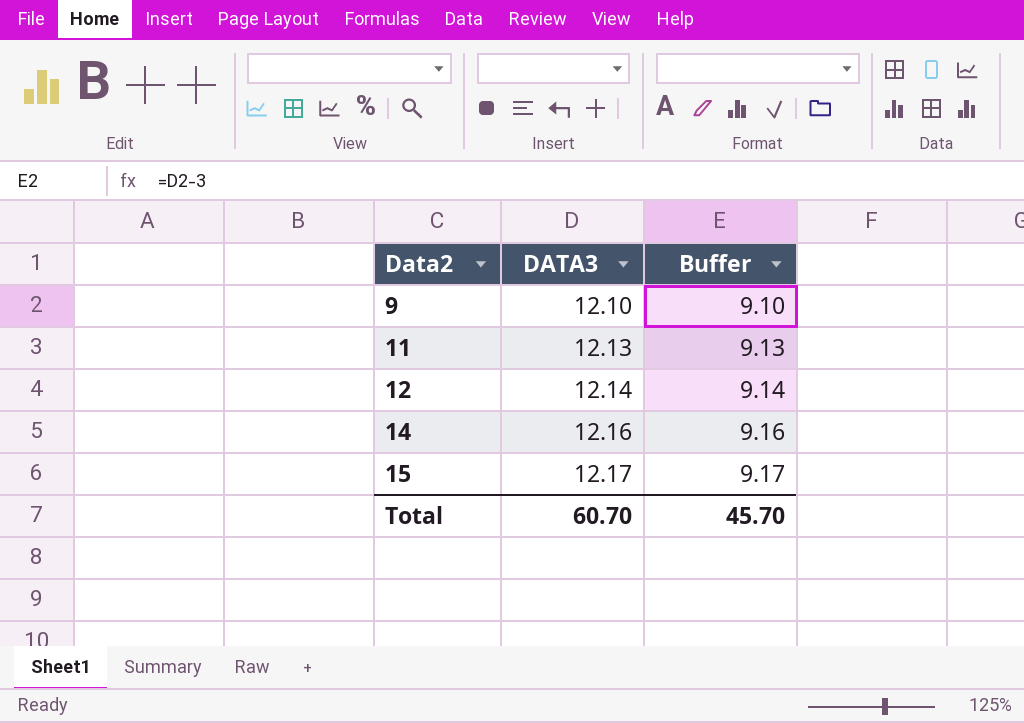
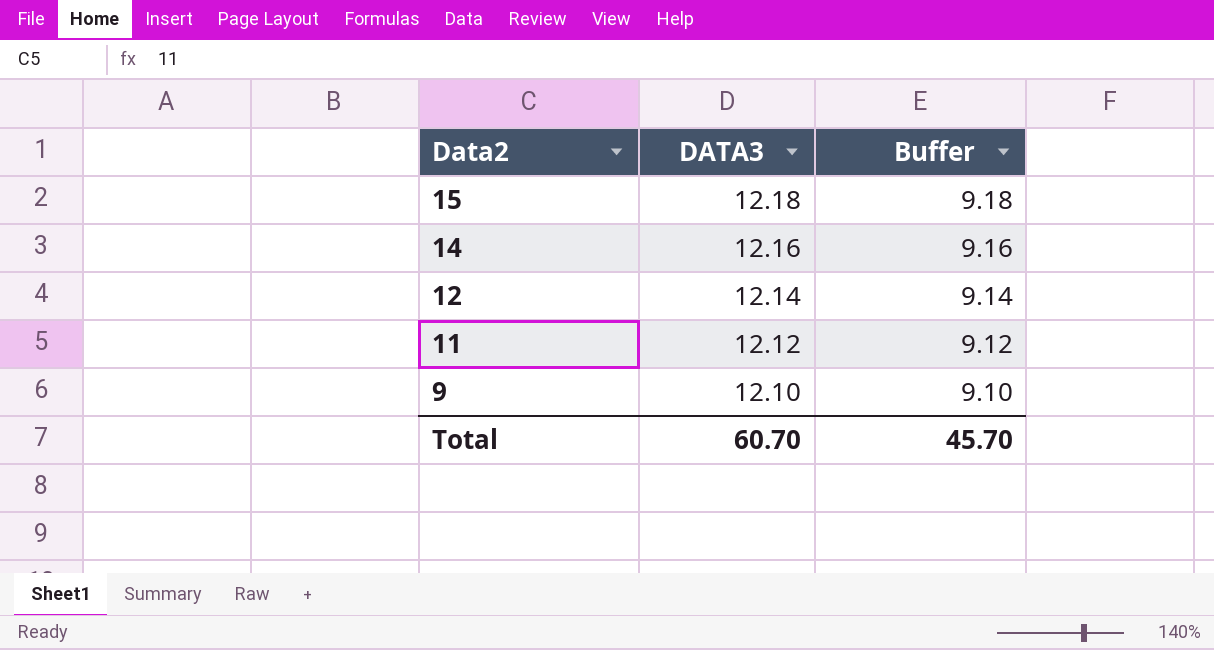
row order: Data2 ascending -> Data2 descending
15 | DATA3: 12.17 -> 12.18
15 | Buffer: 9.17 -> 9.18
11 | DATA3: 12.13 -> 12.12
11 | Buffer: 9.13 -> 9.12

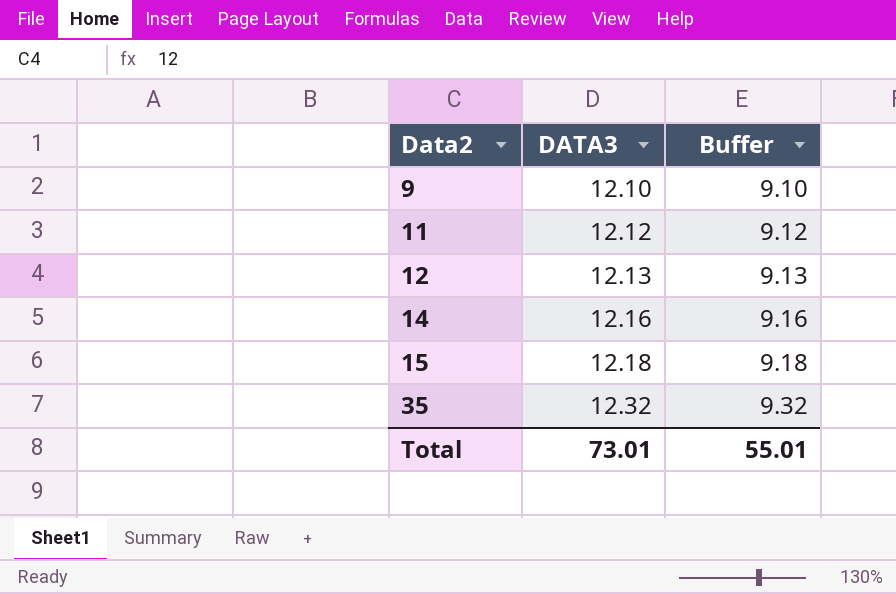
row order: Data2 descending -> Data2 ascending
12 | DATA3: 12.14 -> 12.13
12 | Buffer: 9.14 -> 9.13
row 35: none -> 12.32 | 9.32
Total | DATA3: 60.70 -> 73.01
Total | Buffer: 45.70 -> 55.01

